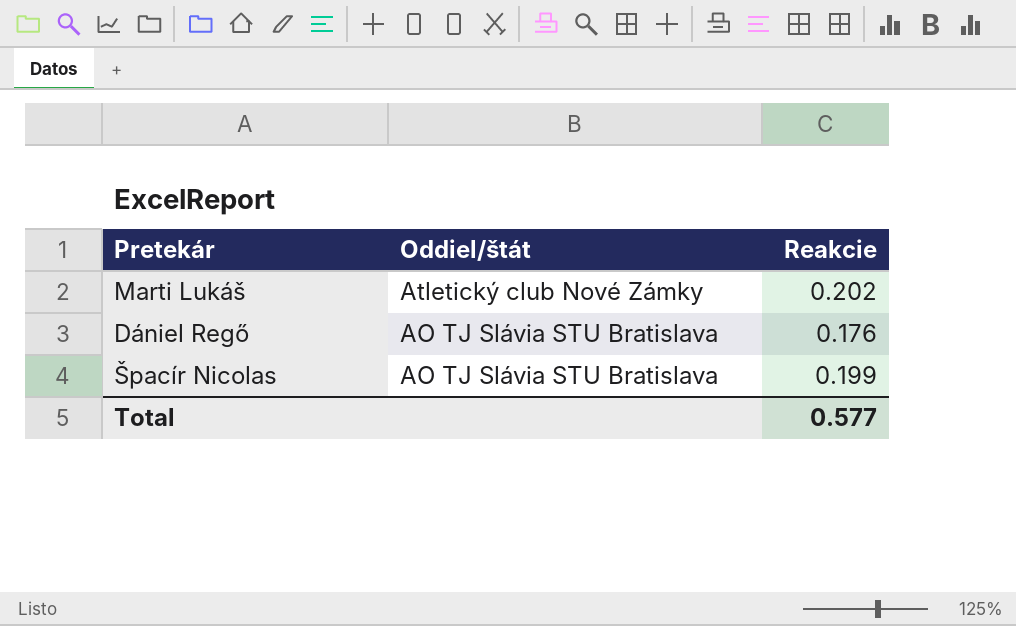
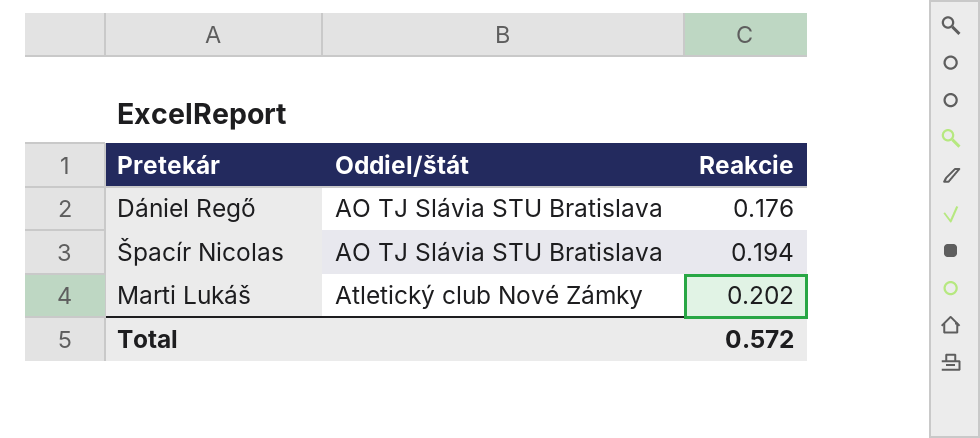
row order: Oddiel/štát descending -> Oddiel/štát ascending
Špacír Nicolas | Reakcie: 0.199 -> 0.194
Total | Reakcie: 0.577 -> 0.572

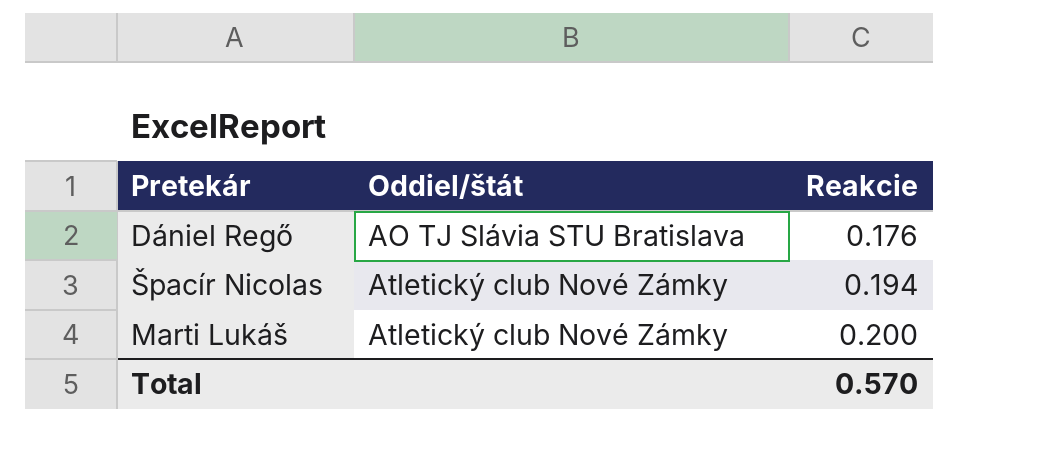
Špacír Nicolas | Oddiel/štát: AO TJ Slávia STU Bratislava -> Atletický club Nové Zámky
Marti Lukáš | Reakcie: 0.202 -> 0.200
Total | Reakcie: 0.572 -> 0.570

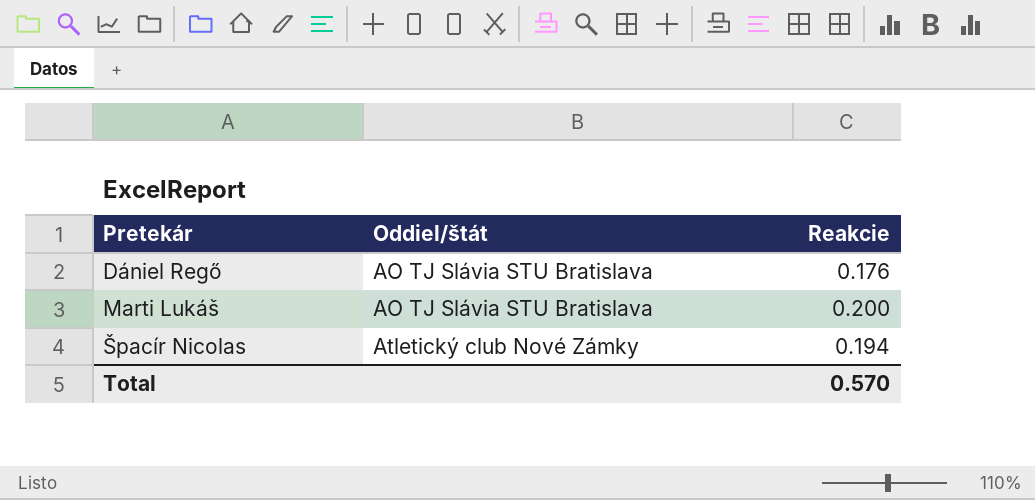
row order: Oddiel/štát ascending -> Pretekár ascending
Marti Lukáš | Oddiel/štát: Atletický club Nové Zámky -> AO TJ Slávia STU Bratislava

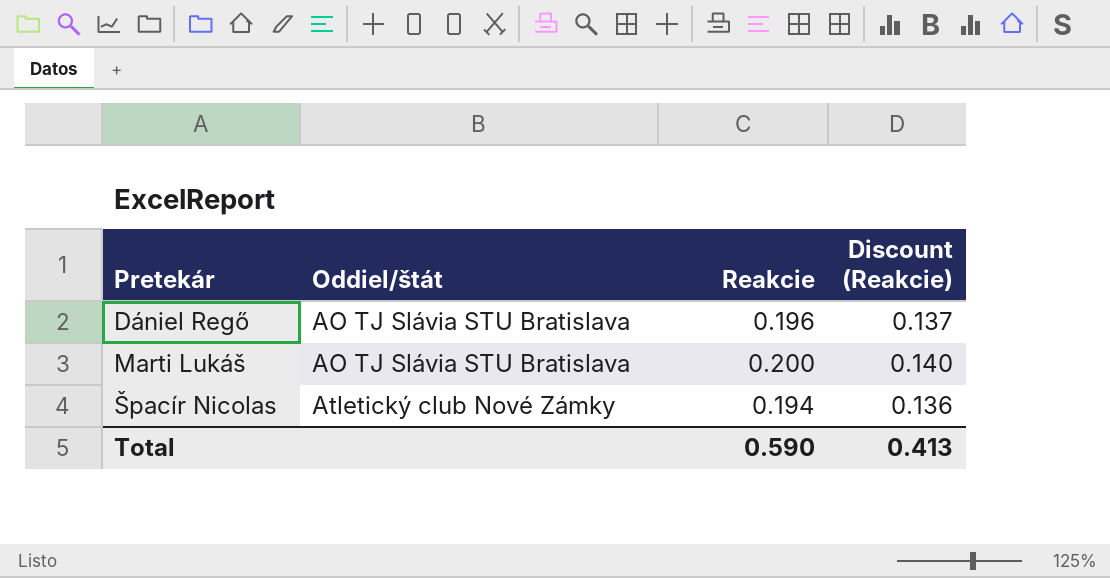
column Discount (Reakcie) | formula: none -> [Reakcie] * 0.7
Dániel Regő | Reakcie: 0.176 -> 0.196
Total | Reakcie: 0.570 -> 0.590

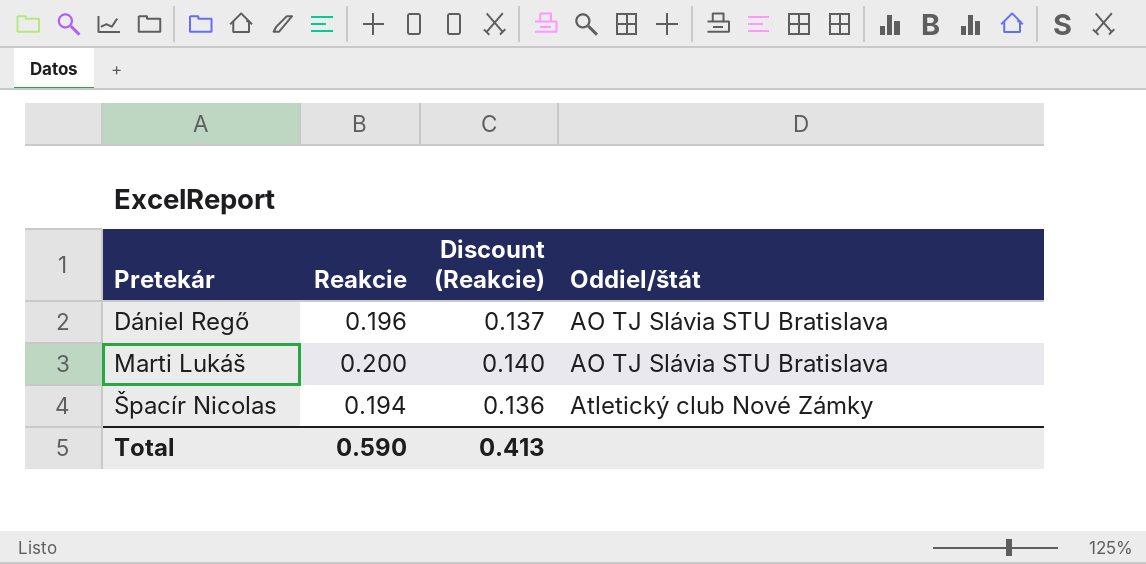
column Oddiel/štát | position: 2 -> 4

